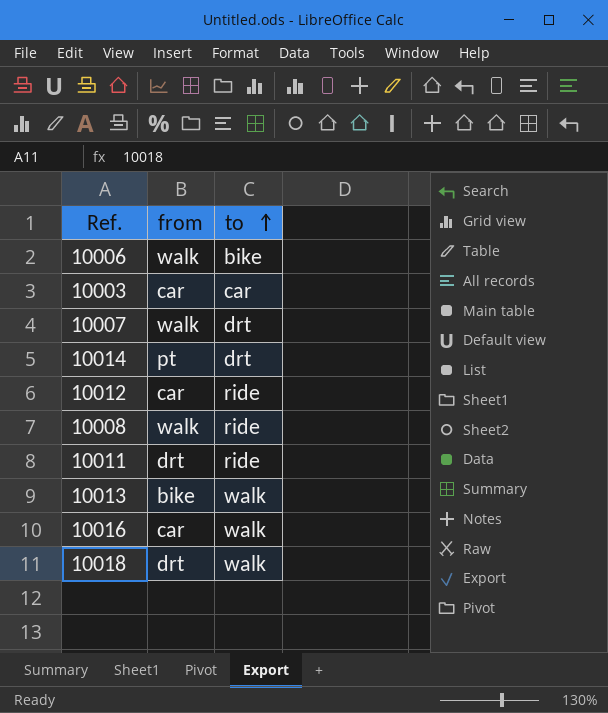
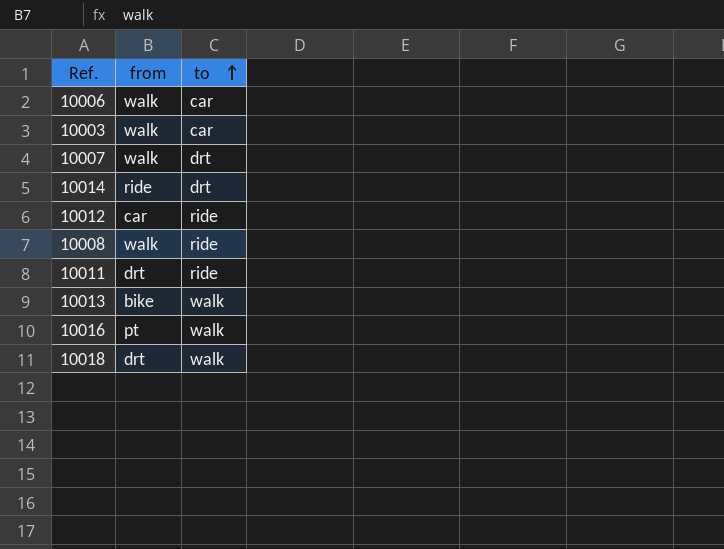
10006 | to: bike -> car
10003 | from: car -> walk
10014 | from: pt -> ride
10016 | from: car -> pt

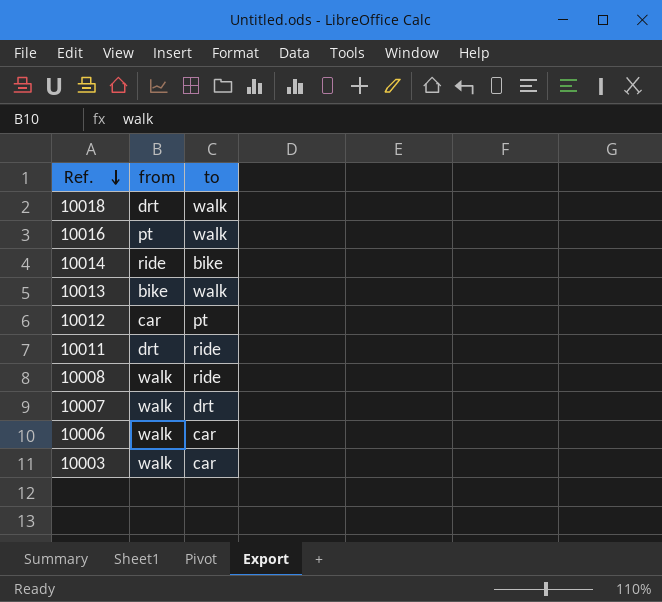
row order: to ascending -> Ref. descending
10014 | to: drt -> bike
10012 | to: ride -> pt

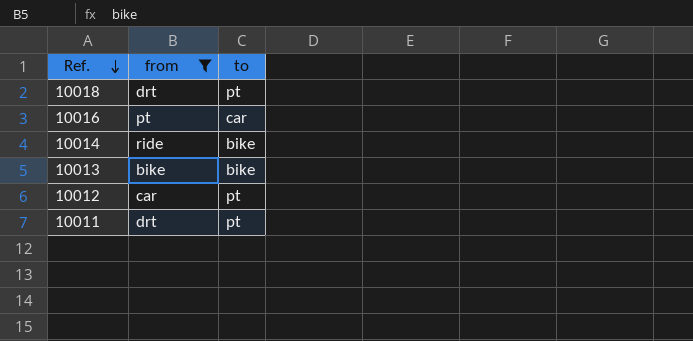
filter: none -> from != walk
10018 | to: walk -> pt
10016 | to: walk -> car
10013 | to: walk -> bike
10011 | to: ride -> pt

